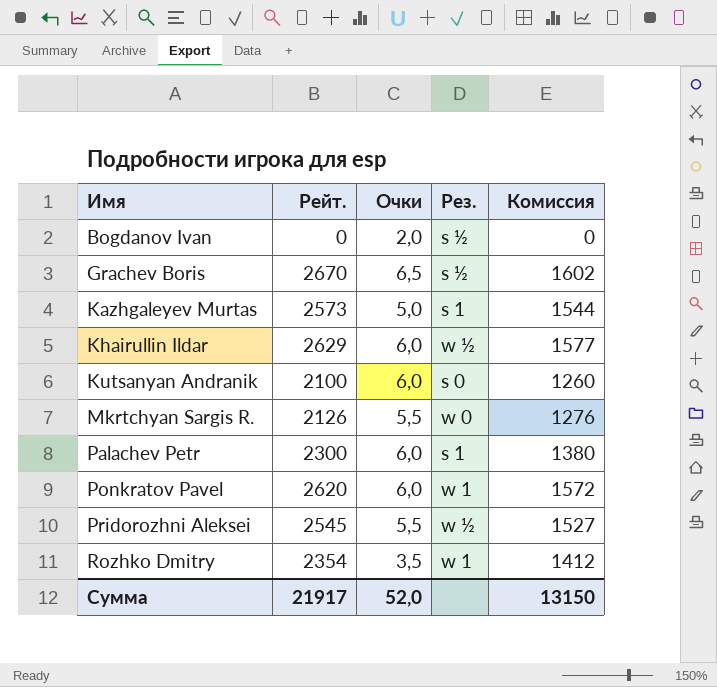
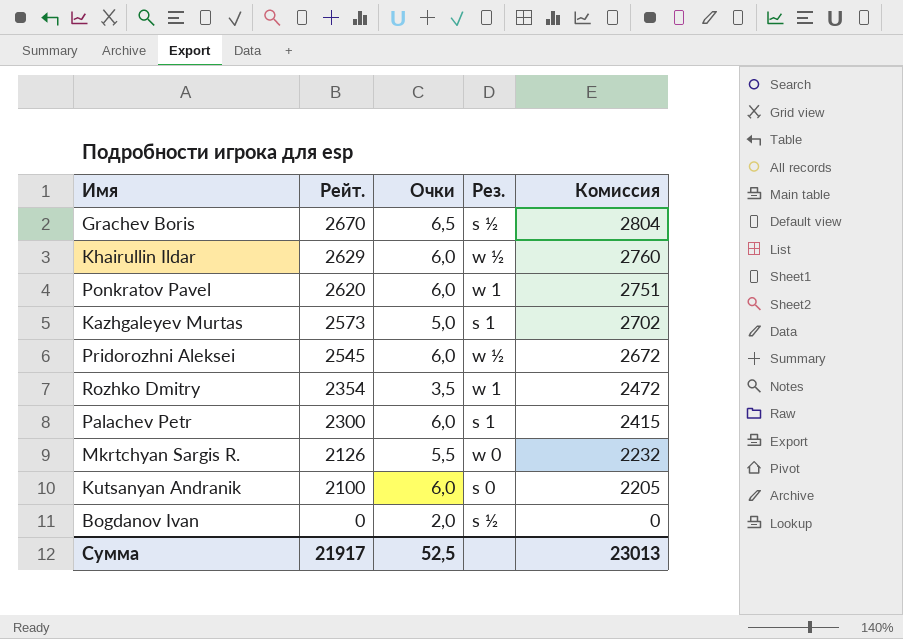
row order: Имя ascending -> Рейт. descending
column Комиссия | formula: [Рейт.] * 0,6 -> [Рейт.] * 1,05
Pridorozhni Aleksei | Очки: 5,5 -> 6,0
Сумма | Очки: 52,0 -> 52,5
Сумма | Комиссия: 13150 -> 23013

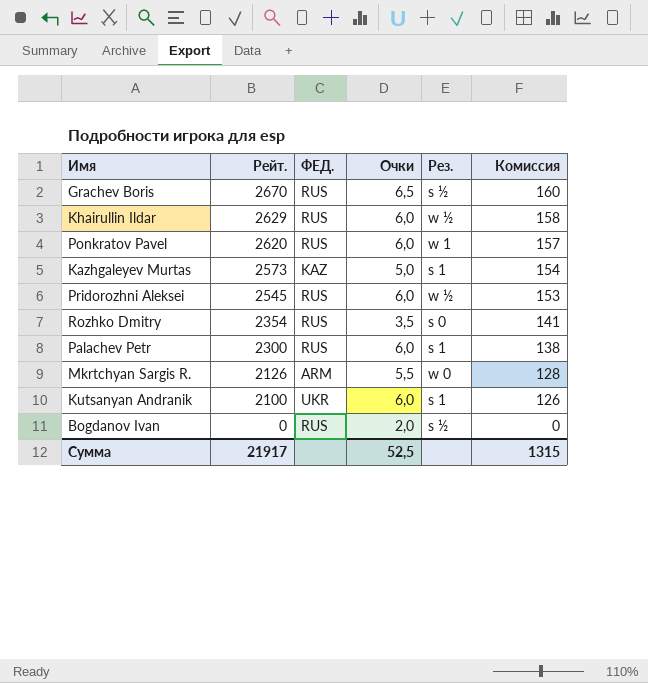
column ФЕД. | position: none -> 3
column Комиссия | formula: [Рейт.] * 1,05 -> [Рейт.] * 0,06
Rozhko Dmitry | Рез.: w 1 -> s 0
Kutsanyan Andranik | Рез.: s 0 -> s 1
Сумма | Комиссия: 23013 -> 1315

